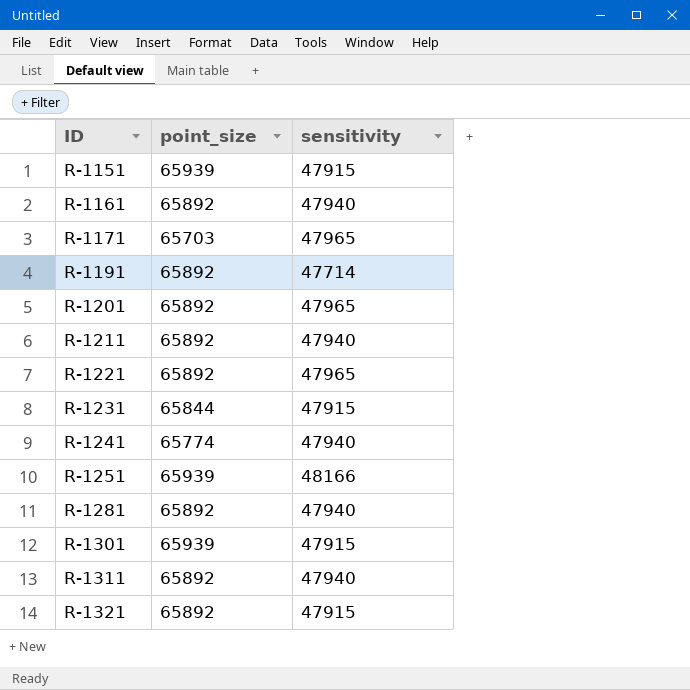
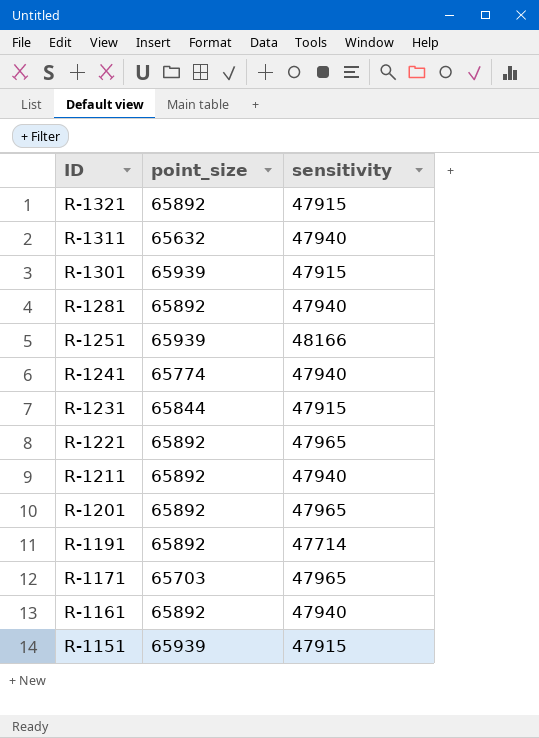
row order: ID ascending -> ID descending
R-1311 | point_size: 65892 -> 65632

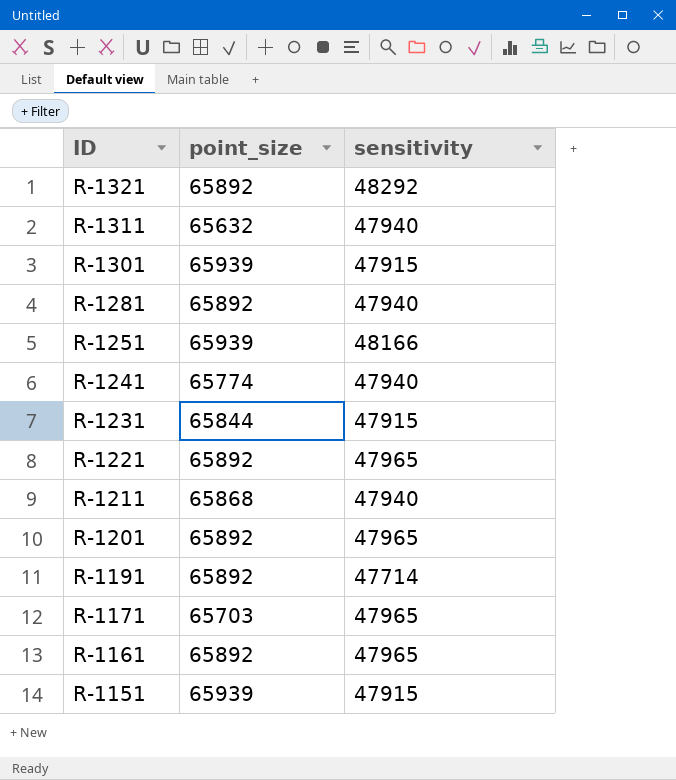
R-1321 | sensitivity: 47915 -> 48292
R-1211 | point_size: 65892 -> 65868
R-1161 | sensitivity: 47940 -> 47965

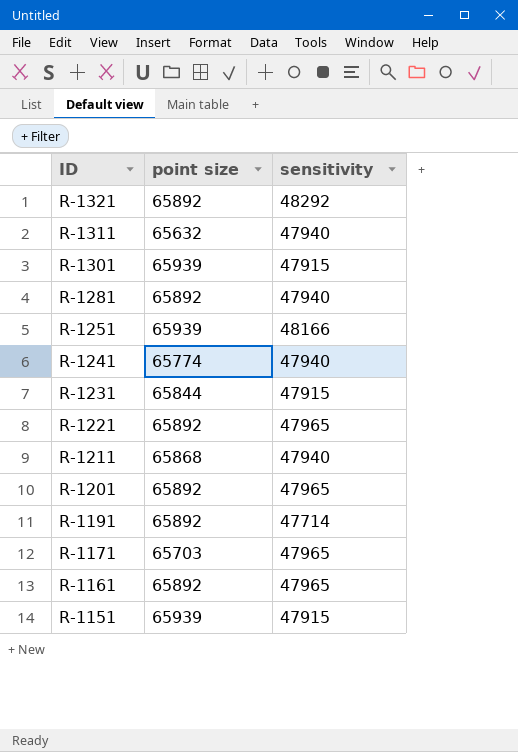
column name: point_size -> point size

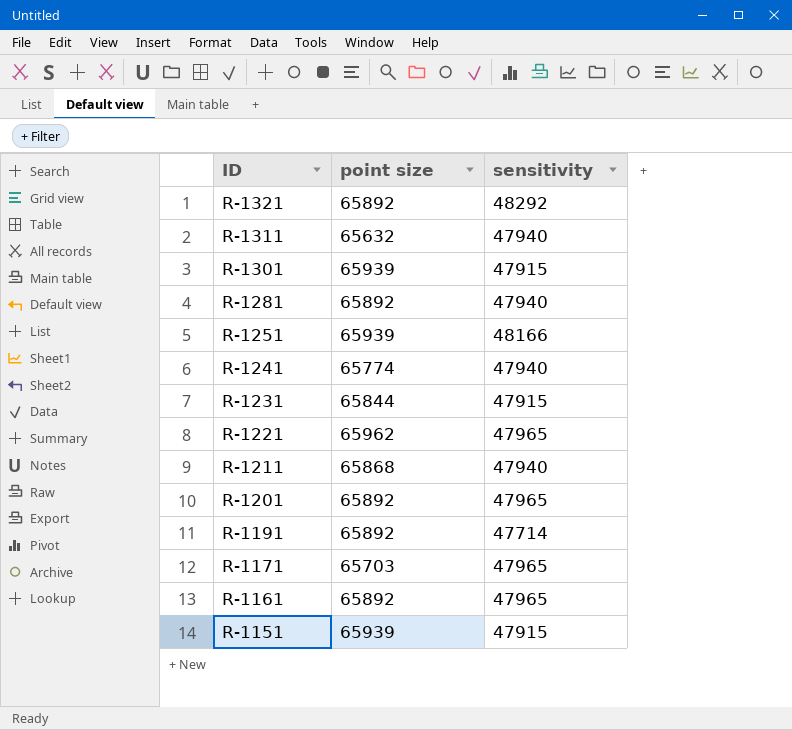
R-1221 | point size: 65892 -> 65962

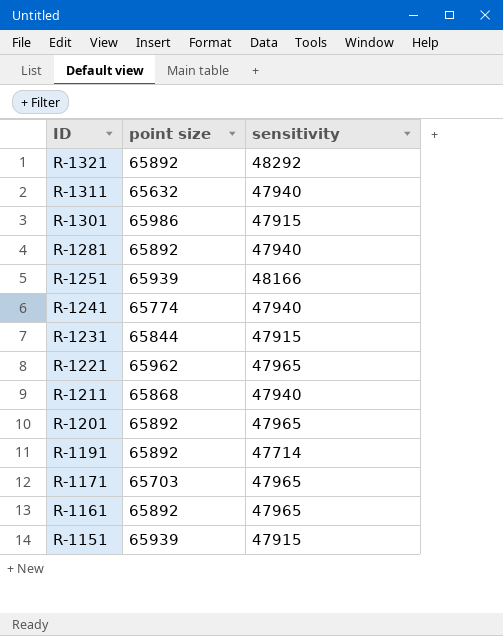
R-1301 | point size: 65939 -> 65986

